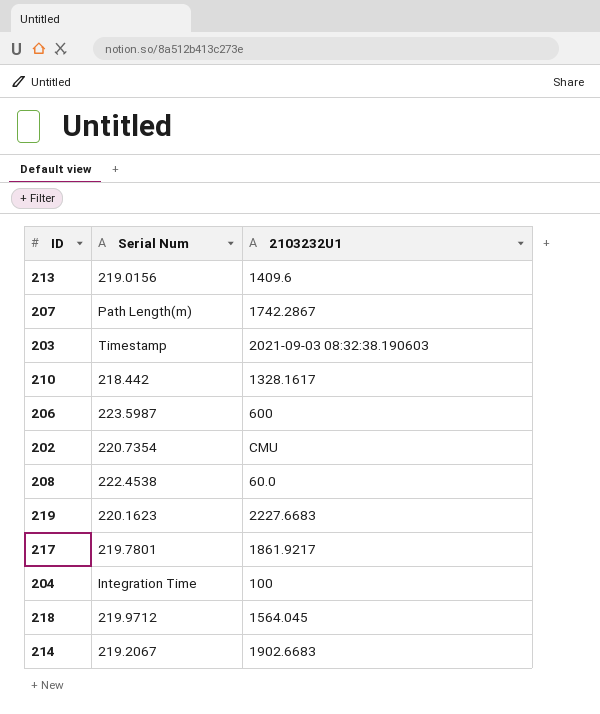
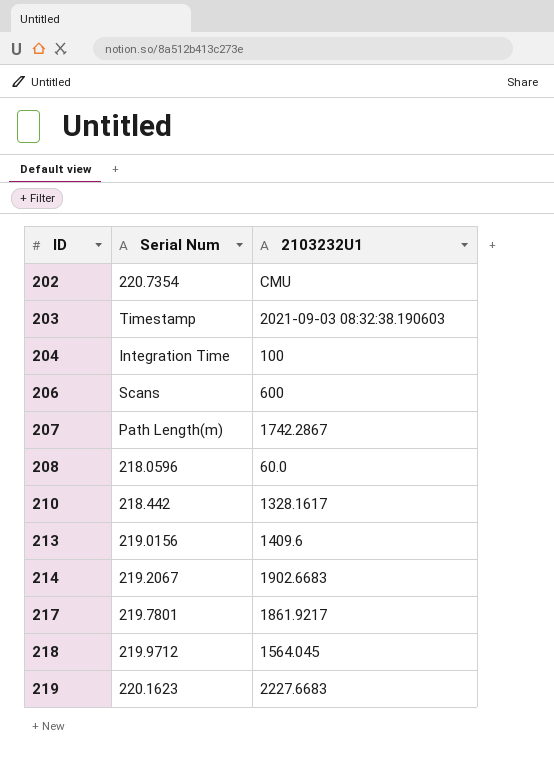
row order: none -> ID ascending
206 | Serial Num: 223.5987 -> Scans
208 | Serial Num: 222.4538 -> 218.0596

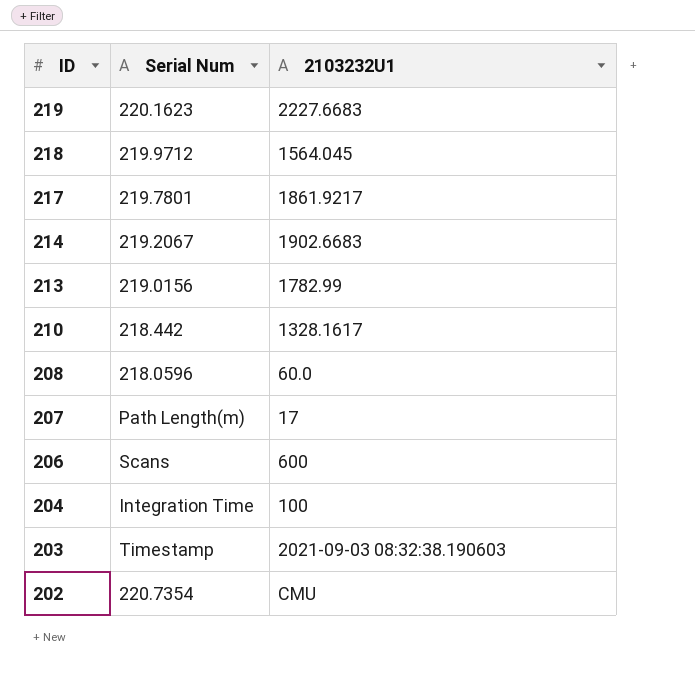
row order: ID ascending -> ID descending
213 | 2103232U1: 1409.6 -> 1782.99
207 | 2103232U1: 1742.2867 -> 17

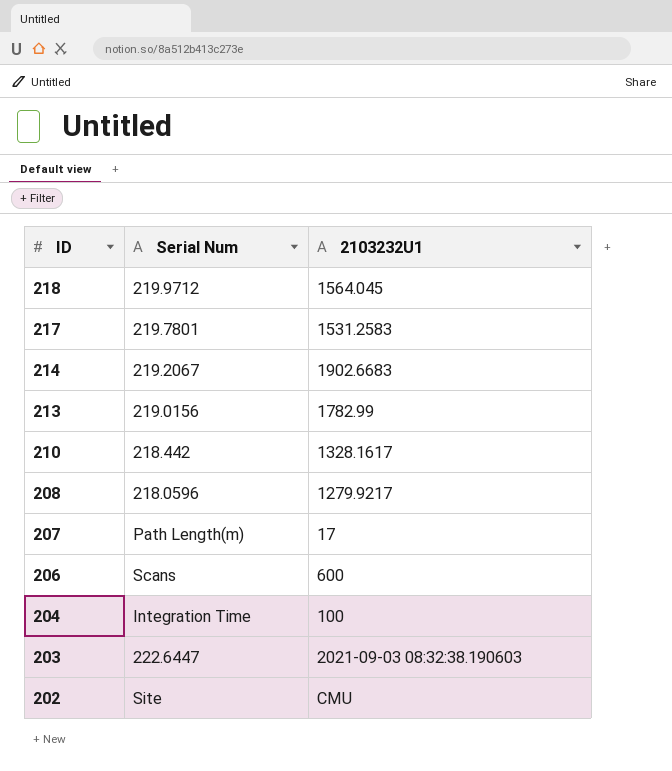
row 219: 220.1623 | 2227.6683 -> none
217 | 2103232U1: 1861.9217 -> 1531.2583
208 | 2103232U1: 60.0 -> 1279.9217
203 | Serial Num: Timestamp -> 222.6447
202 | Serial Num: 220.7354 -> Site

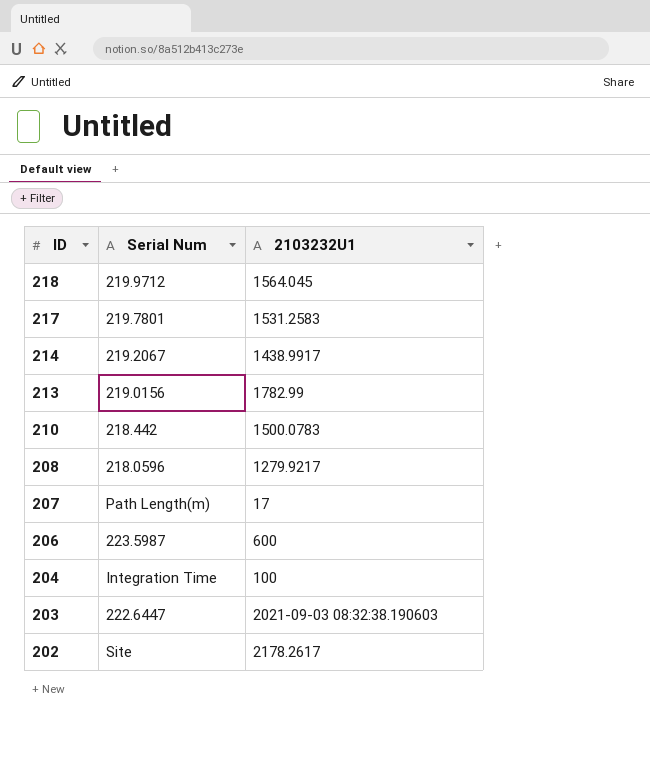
214 | 2103232U1: 1902.6683 -> 1438.9917
210 | 2103232U1: 1328.1617 -> 1500.0783
206 | Serial Num: Scans -> 223.5987
202 | 2103232U1: CMU -> 2178.2617

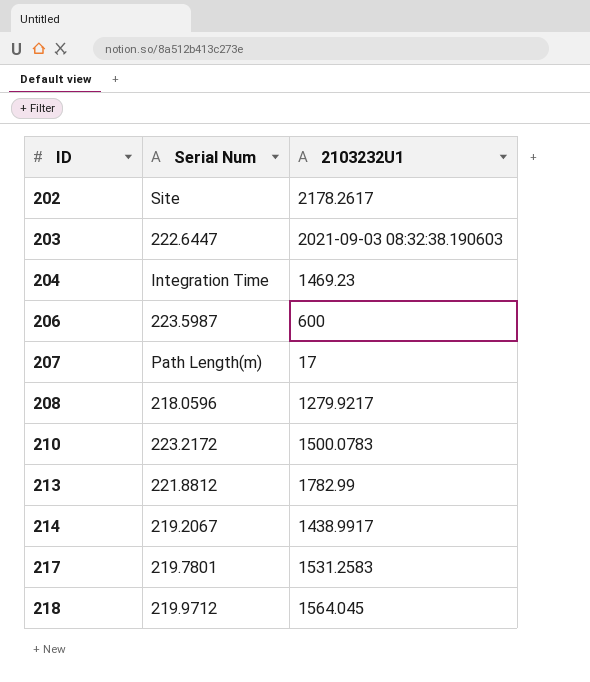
row order: ID descending -> ID ascending
204 | 2103232U1: 100 -> 1469.23
210 | Serial Num: 218.442 -> 223.2172
213 | Serial Num: 219.0156 -> 221.8812

